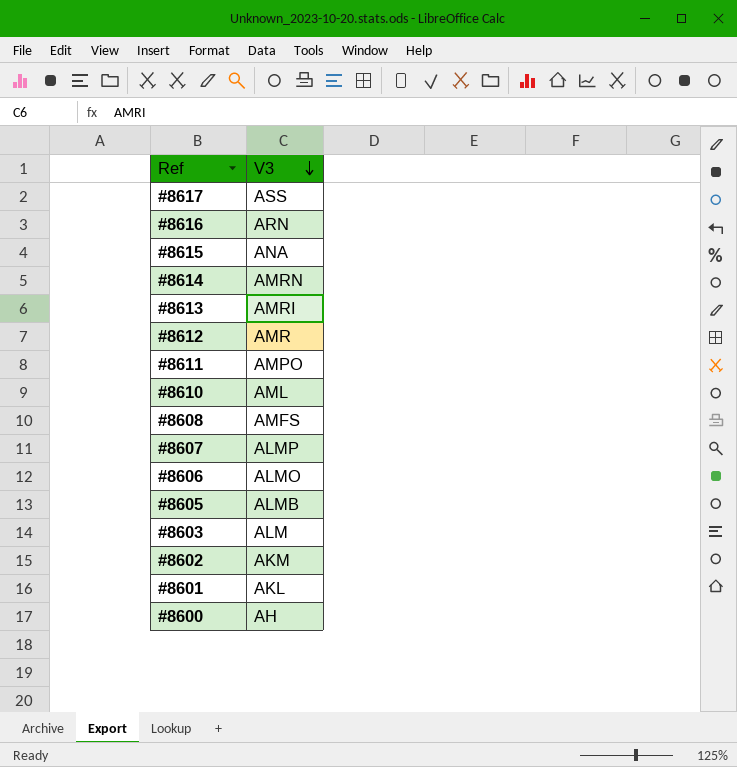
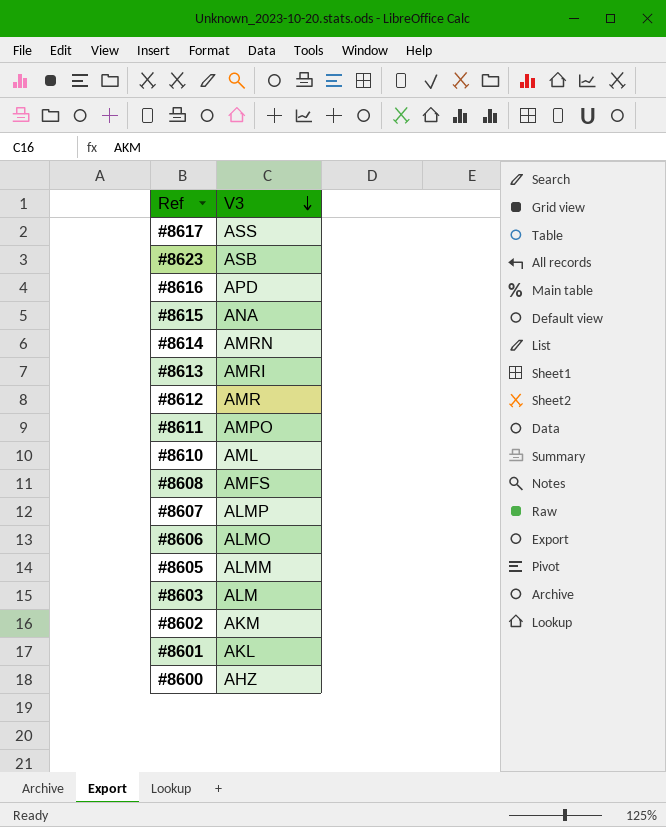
row #8623: none -> ASB
#8616 | V3: ARN -> APD
#8605 | V3: ALMB -> ALMM
#8600 | V3: AH -> AHZ

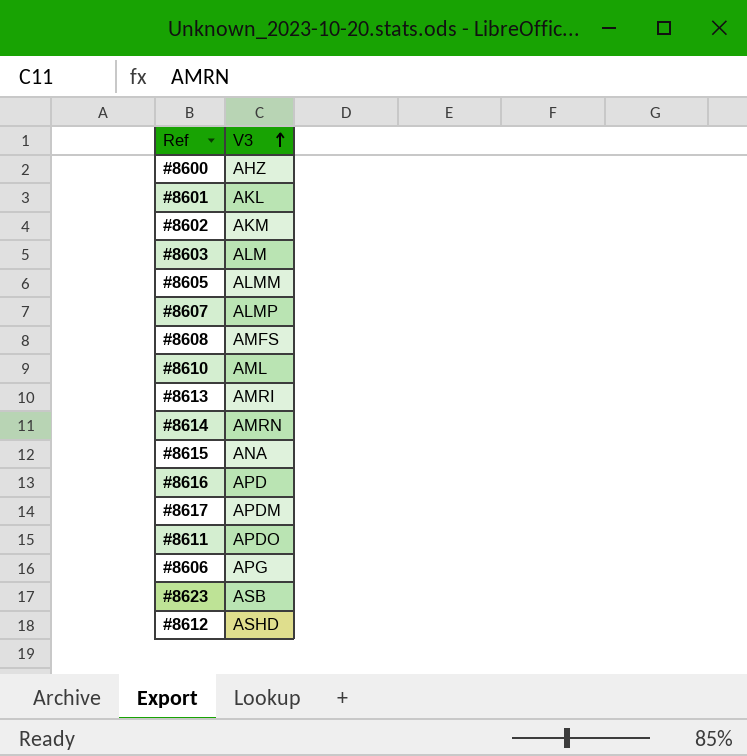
row order: V3 descending -> V3 ascending
#8617 | V3: ASS -> APDM
#8611 | V3: AMPO -> APDO
#8606 | V3: ALMO -> APG
#8612 | V3: AMR -> ASHD

